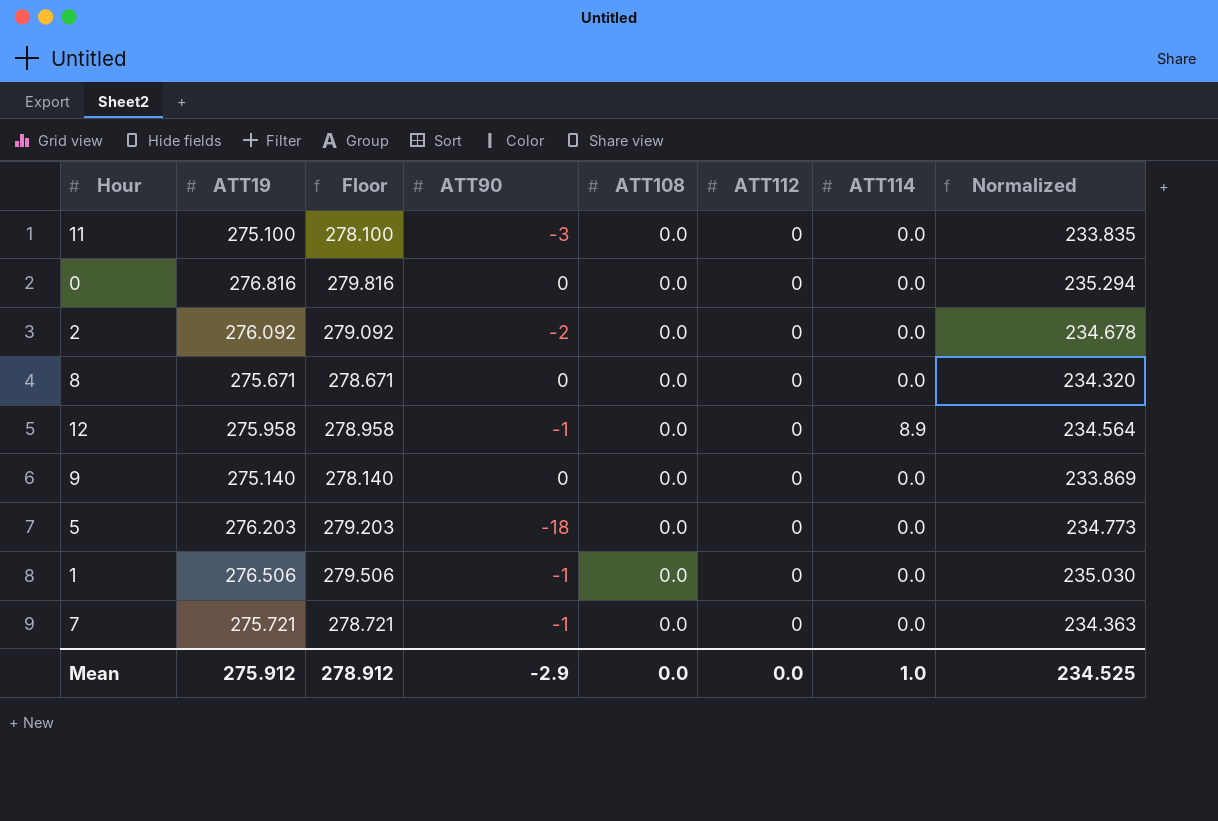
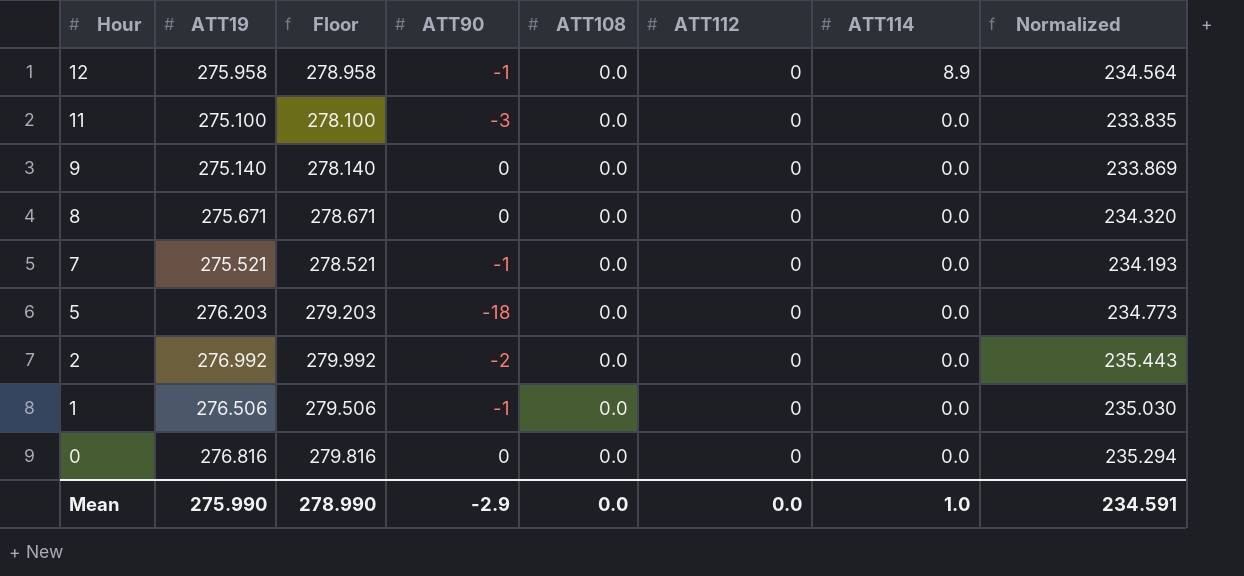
row order: none -> Hour descending
7 | ATT19: 275.721 -> 275.521
7 | Floor: 278.721 -> 278.521
7 | Normalized: 234.363 -> 234.193
2 | ATT19: 276.092 -> 276.992
2 | Floor: 279.092 -> 279.992
2 | Normalized: 234.678 -> 235.443
Mean | ATT19: 275.912 -> 275.990
Mean | Floor: 278.912 -> 278.990
Mean | Normalized: 234.525 -> 234.591

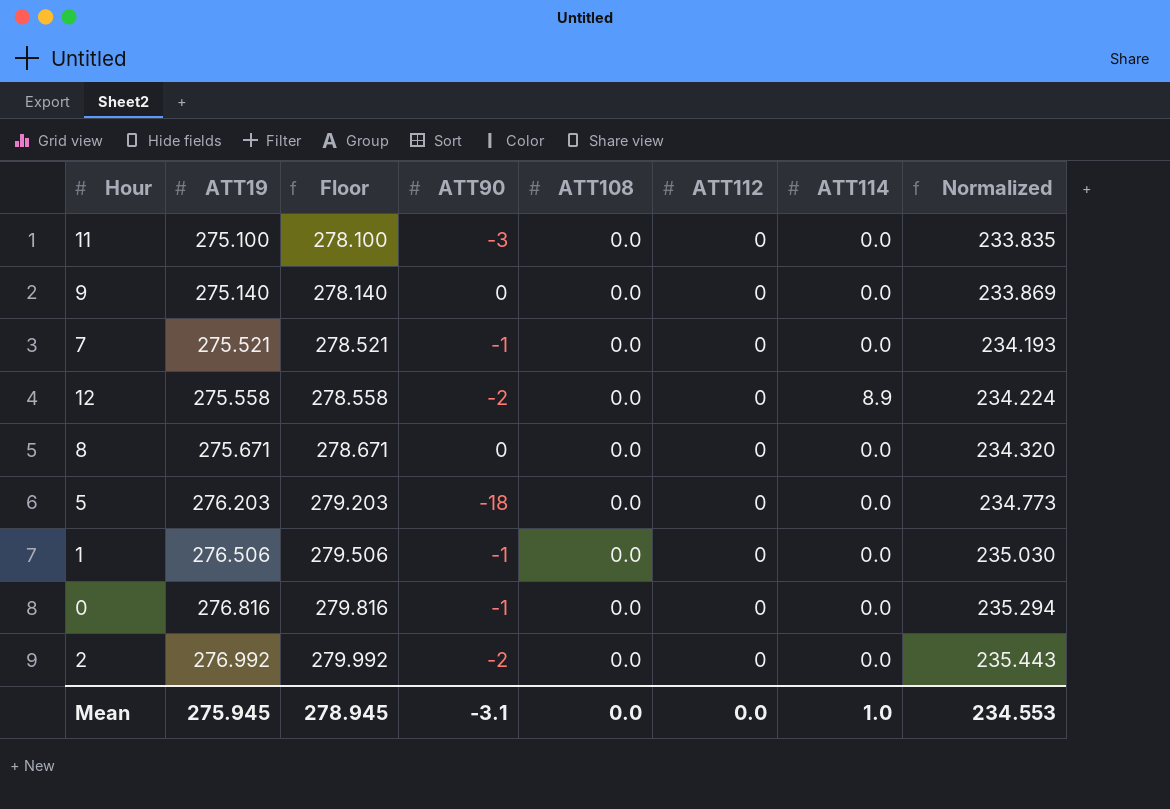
row order: Hour descending -> ATT19 ascending
12 | ATT19: 275.958 -> 275.558
12 | Floor: 278.958 -> 278.558
12 | ATT90: -1 -> -2
12 | Normalized: 234.564 -> 234.224
0 | ATT90: 0 -> -1
Mean | ATT19: 275.990 -> 275.945
Mean | Floor: 278.990 -> 278.945
Mean | ATT90: -2.9 -> -3.1
Mean | Normalized: 234.591 -> 234.553

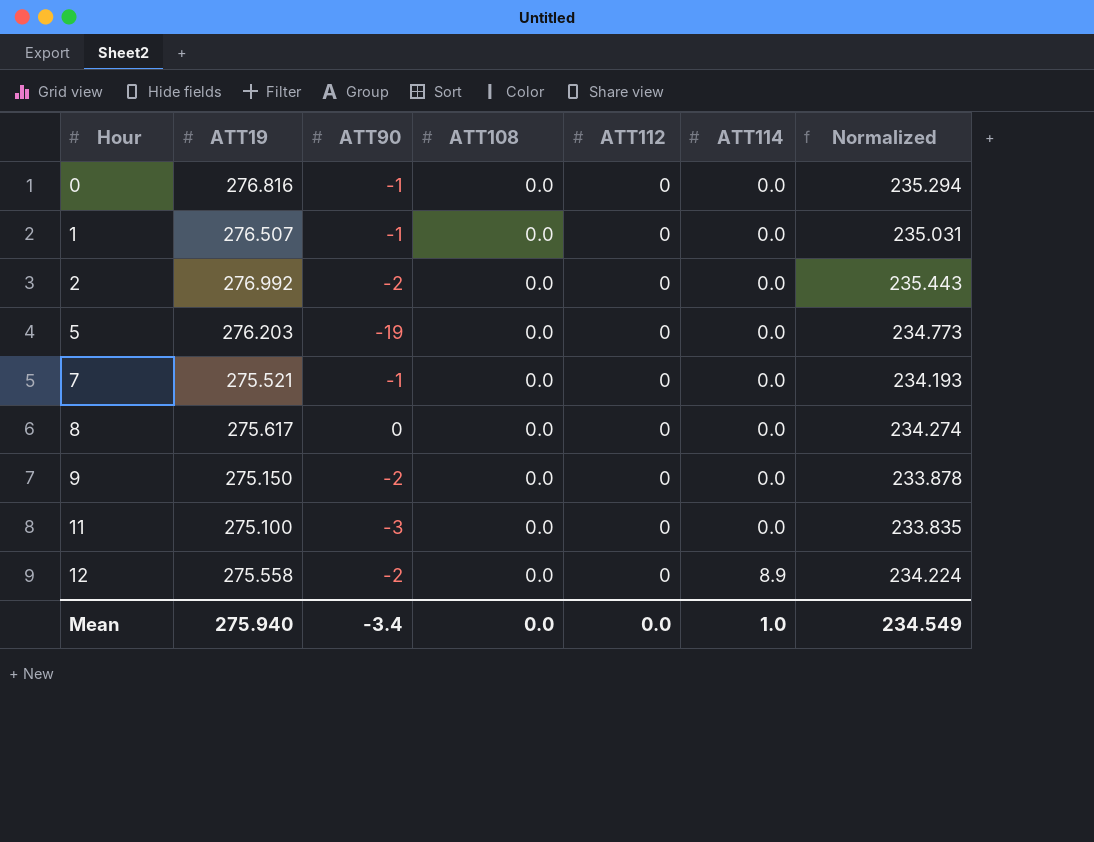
row order: ATT19 ascending -> Hour ascending
column Floor | formula: [ATT19] + 3 -> none
1 | ATT19: 276.506 -> 276.507
1 | Normalized: 235.030 -> 235.031
5 | ATT90: -18 -> -19
8 | ATT19: 275.671 -> 275.617
8 | Normalized: 234.320 -> 234.274
9 | ATT19: 275.140 -> 275.150
9 | ATT90: 0 -> -2
9 | Normalized: 233.869 -> 233.878
Mean | ATT19: 275.945 -> 275.940
Mean | ATT90: -3.1 -> -3.4
Mean | Normalized: 234.553 -> 234.549

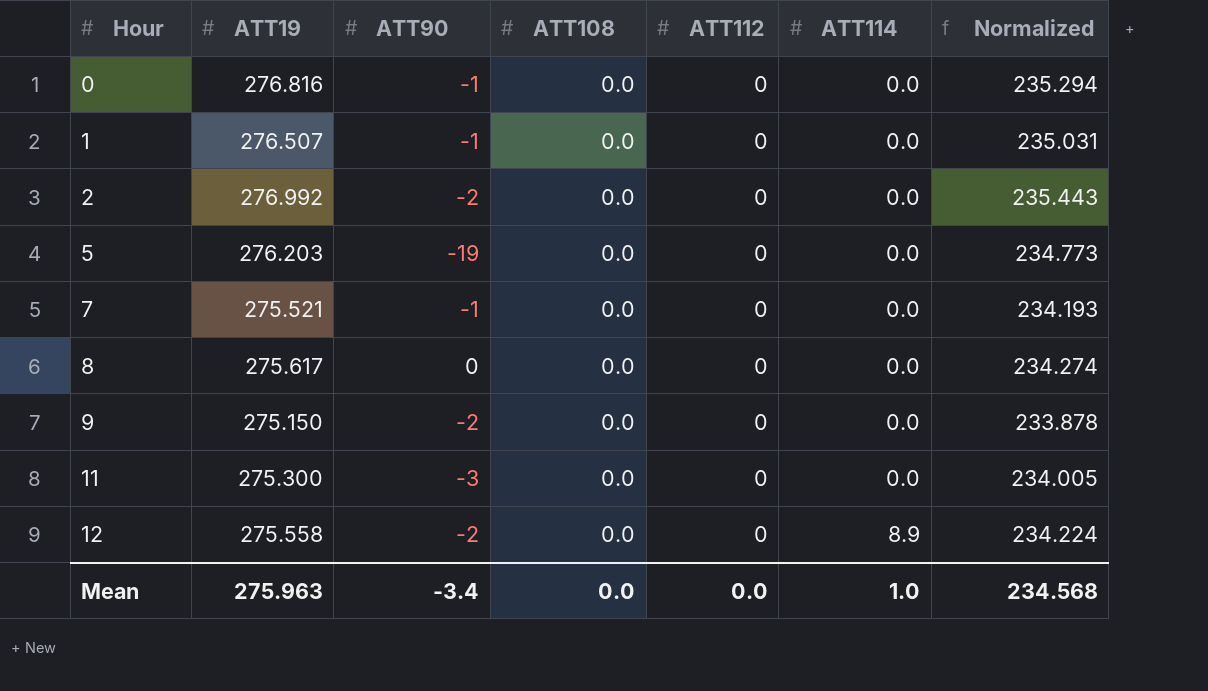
11 | ATT19: 275.100 -> 275.300
11 | Normalized: 233.835 -> 234.005
Mean | ATT19: 275.940 -> 275.963
Mean | Normalized: 234.549 -> 234.568

